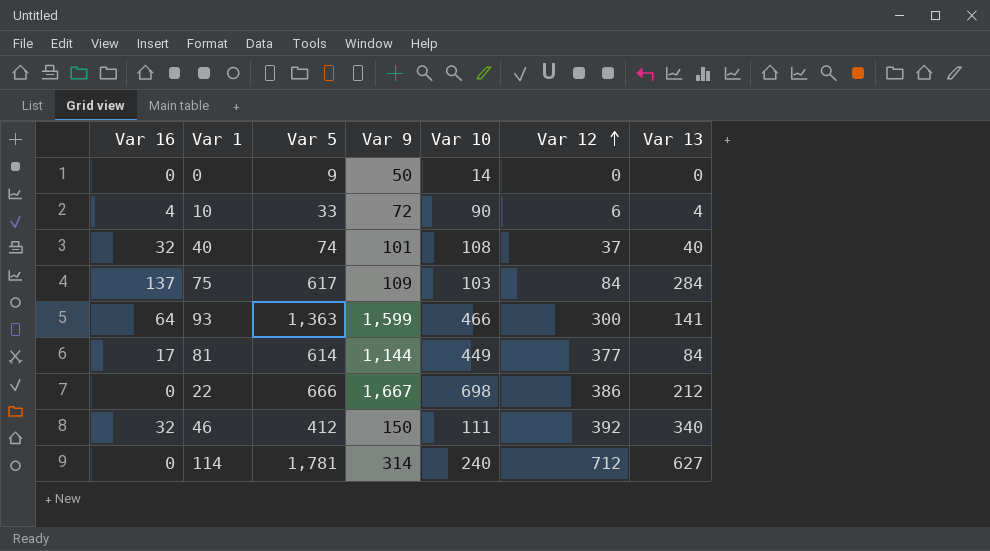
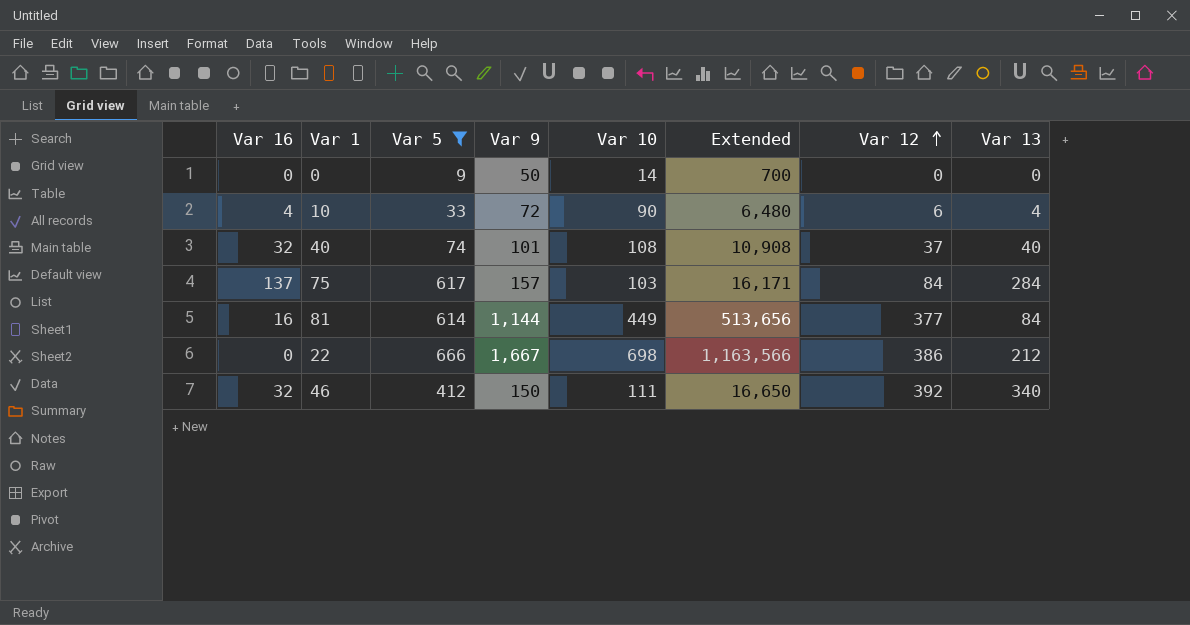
filter: none -> Var 5 <= 666
column Extended | formula: none -> [Var 9] * [Var 10]
75 | Var 9: 109 -> 157
81 | Var 16: 17 -> 16

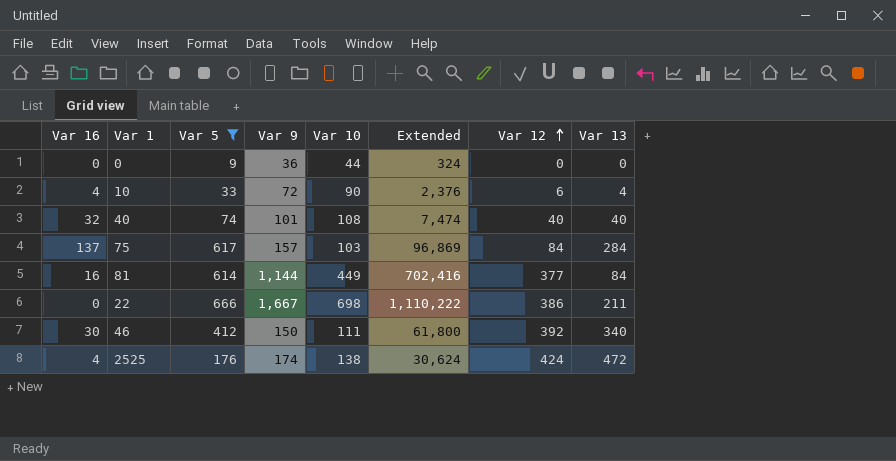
column Extended | formula: [Var 9] * [Var 10] -> [Var 5] * [Var 9]
0 | Var 9: 50 -> 36
0 | Var 10: 14 -> 44
40 | Var 12: 37 -> 40
22 | Var 13: 212 -> 211
46 | Var 16: 32 -> 30
row 2525: none -> 4 | 176 | 174 | 138 | 30,624 | 424 | 472

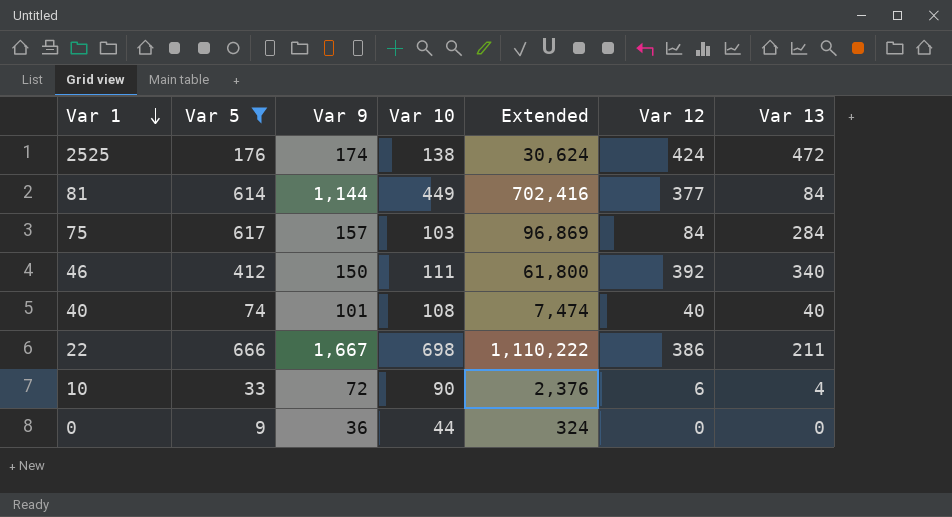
row order: Var 12 ascending -> Var 1 descending
column Var 16 | position: 1 -> none

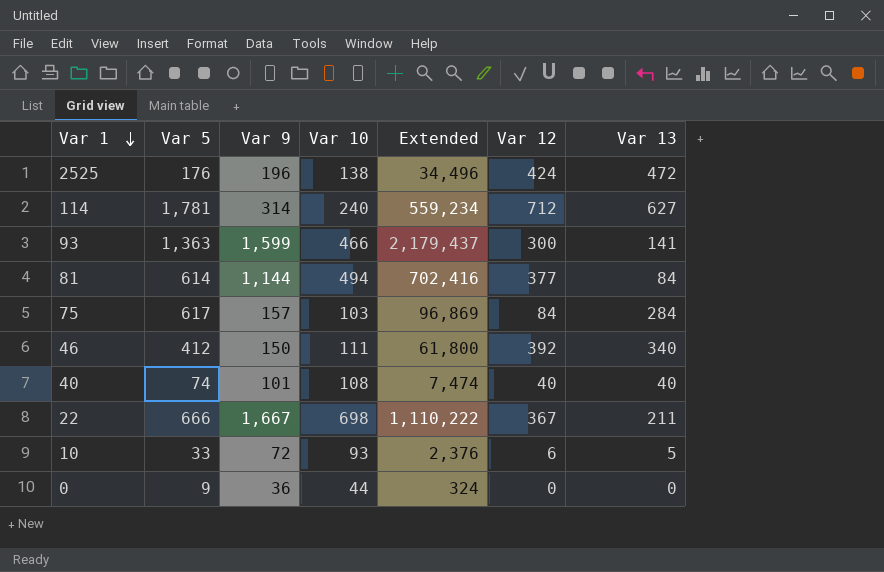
filter: Var 5 <= 666 -> none
2525 | Var 9: 174 -> 196
2525 | Extended: 30,624 -> 34,496
81 | Var 10: 449 -> 494
22 | Var 12: 386 -> 367
10 | Var 10: 90 -> 93
10 | Var 13: 4 -> 5

